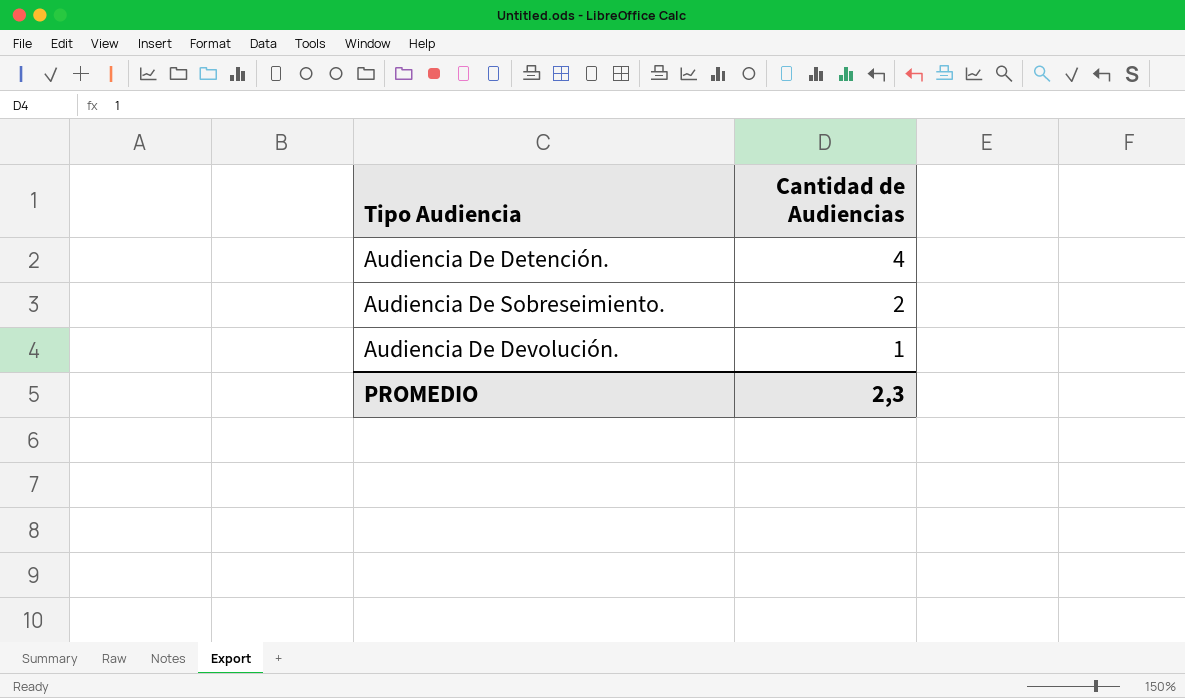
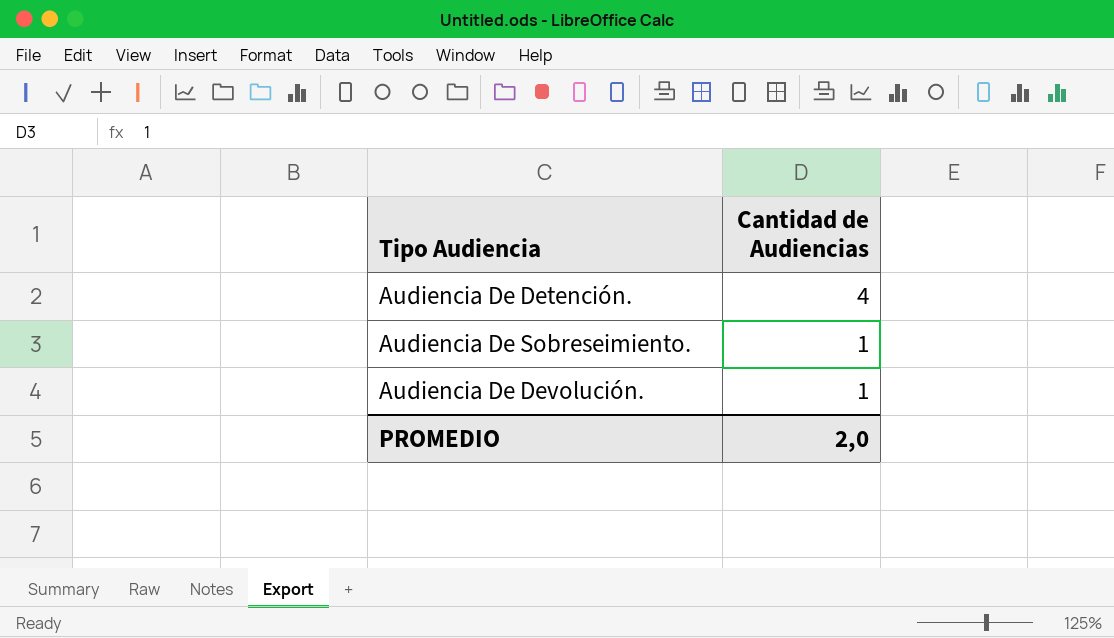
Audiencia De Sobreseimiento. | Cantidad de Audiencias: 2 -> 1
PROMEDIO | Cantidad de Audiencias: 2,3 -> 2,0

